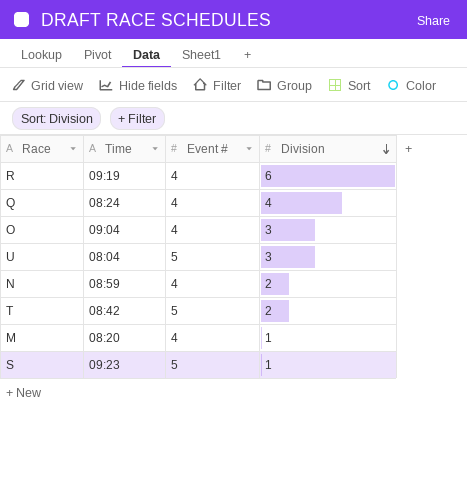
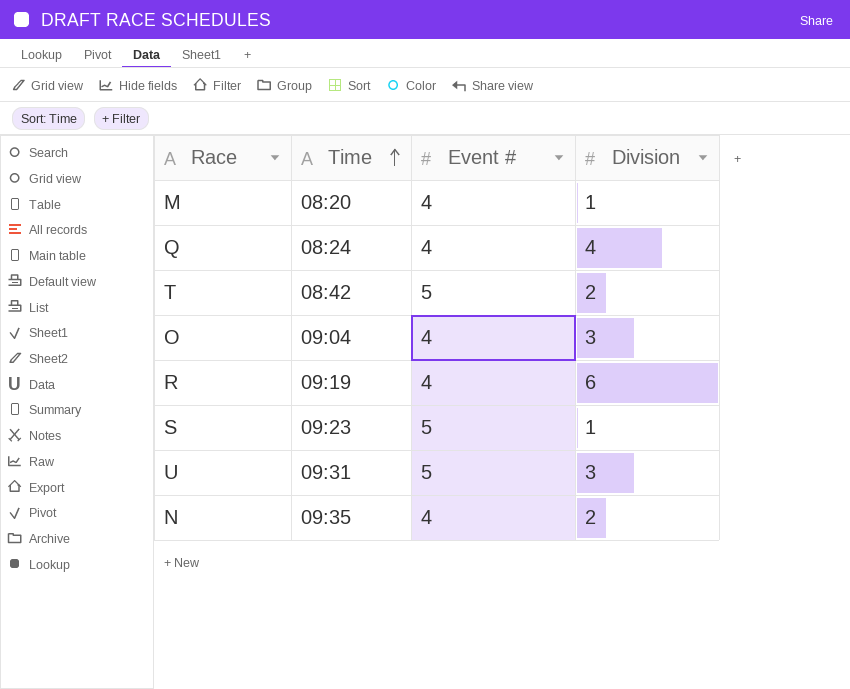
row order: Division descending -> Time ascending
U | Time: 08:04 -> 09:31
N | Time: 08:59 -> 09:35

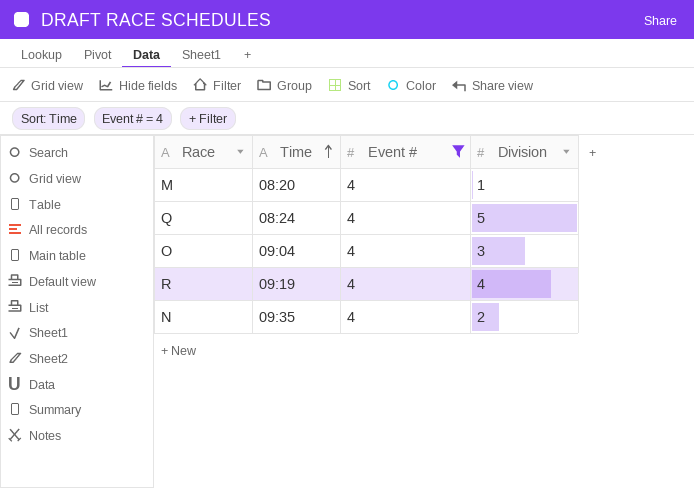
filter: none -> Event # = 4
Q | Division: 4 -> 5
R | Division: 6 -> 4

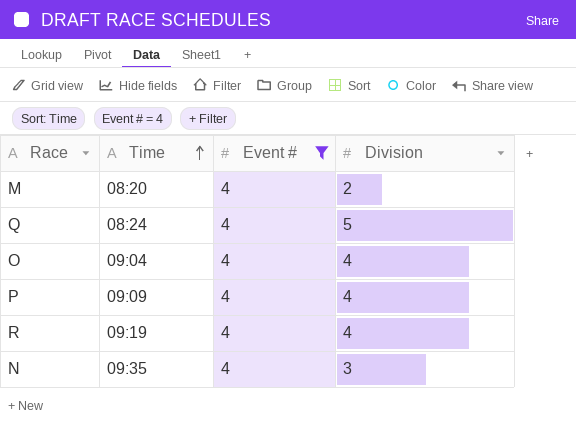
M | Division: 1 -> 2
O | Division: 3 -> 4
row P: none -> 09:09 | 4 | 4
N | Division: 2 -> 3

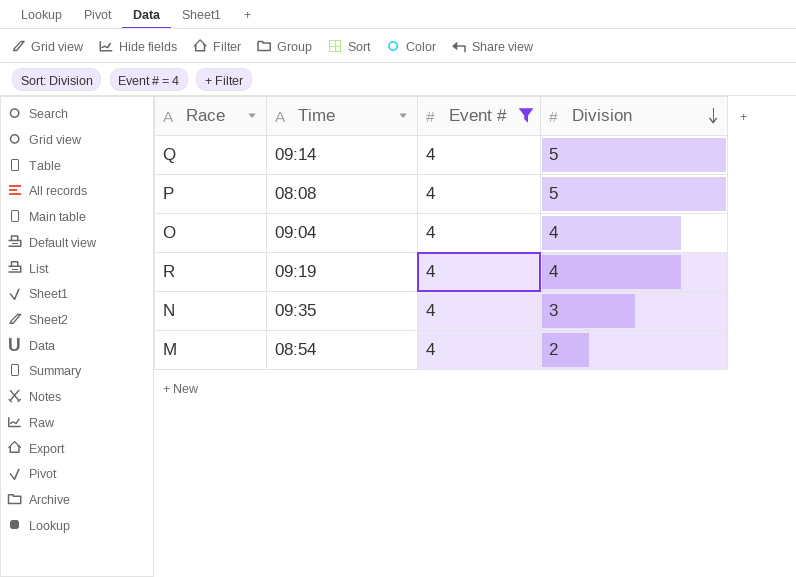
row order: Time ascending -> Division descending
Q | Time: 08:24 -> 09:14
P | Time: 09:09 -> 08:08
P | Division: 4 -> 5
M | Time: 08:20 -> 08:54

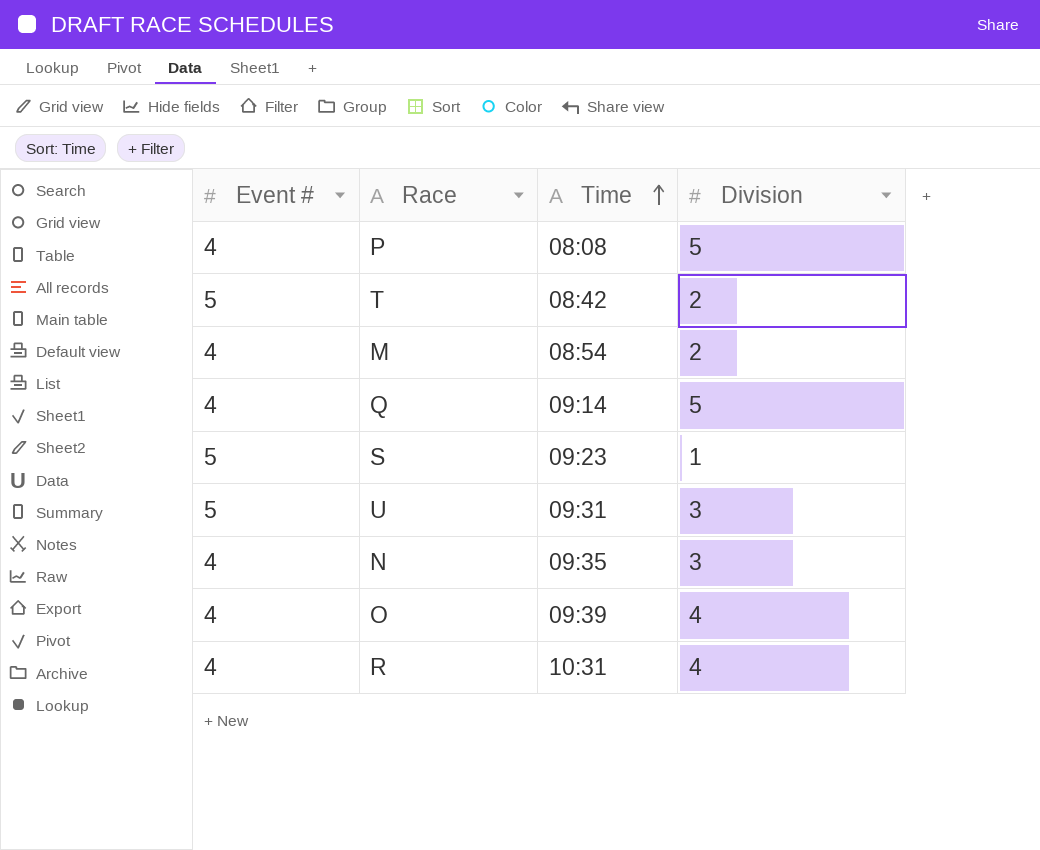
filter: Event # = 4 -> none
row order: Division descending -> Time ascending
column Event # | position: 3 -> 1
O | Time: 09:04 -> 09:39
R | Time: 09:19 -> 10:31

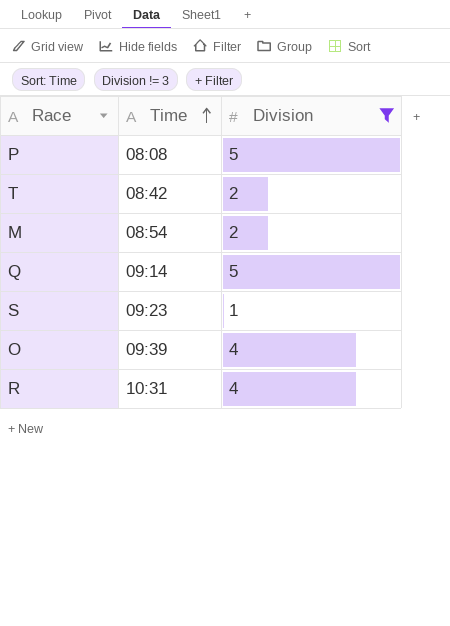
filter: none -> Division != 3
column Event # | position: 1 -> none

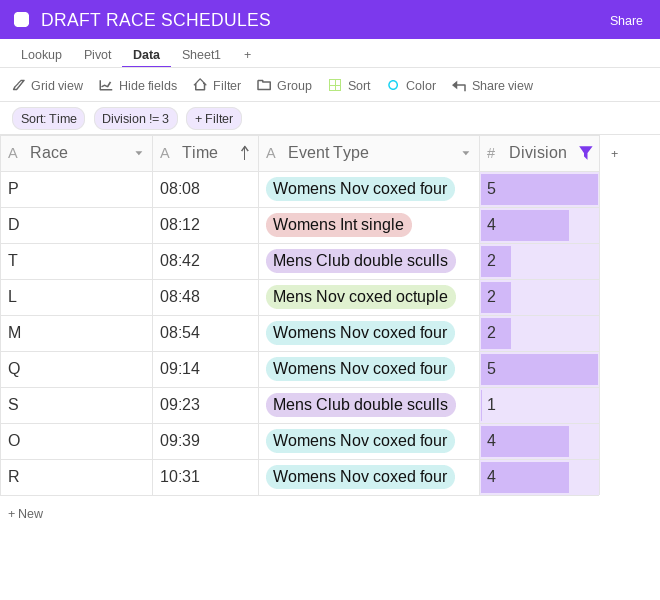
column Event Type | position: none -> 3
row D: none -> 08:12 | Womens Int single | 4
row L: none -> 08:48 | Mens Nov coxed octuple | 2

